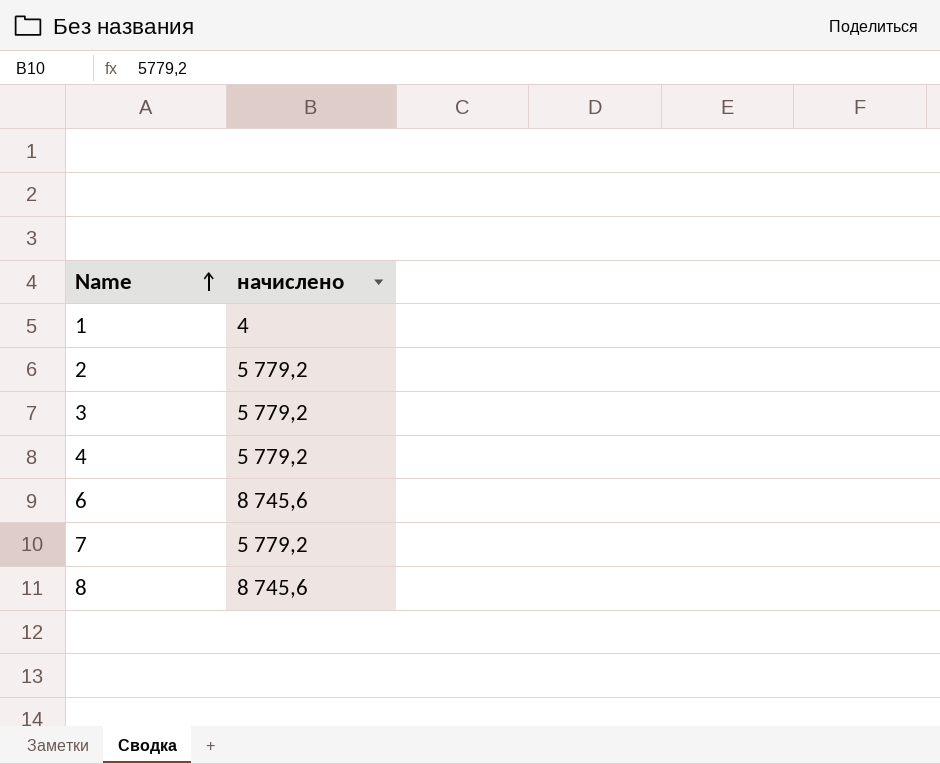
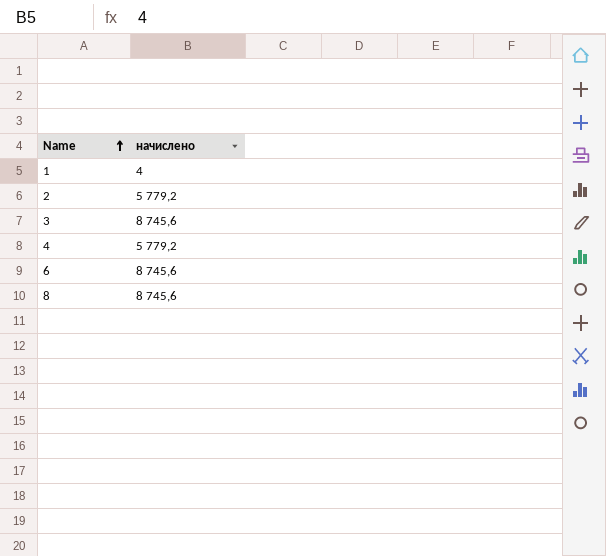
row 7: 5 779,2 -> none
3 | начислено: 5 779,2 -> 8 745,6

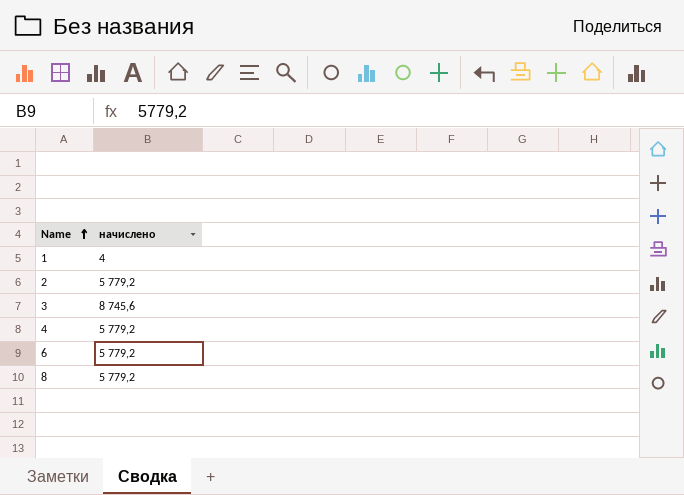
6 | начислено: 8 745,6 -> 5 779,2
8 | начислено: 8 745,6 -> 5 779,2

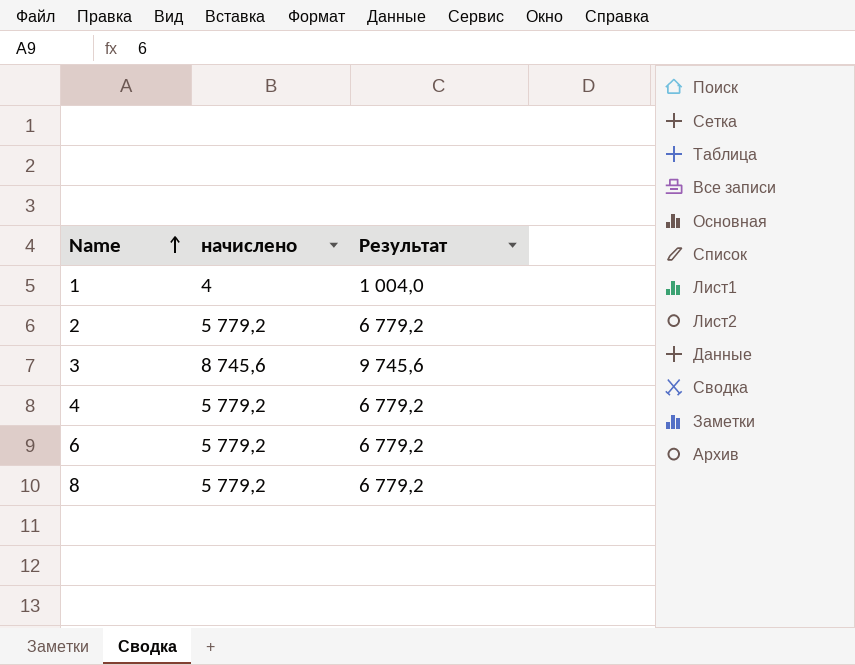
column Результат | formula: none -> [начислено] + 1000

